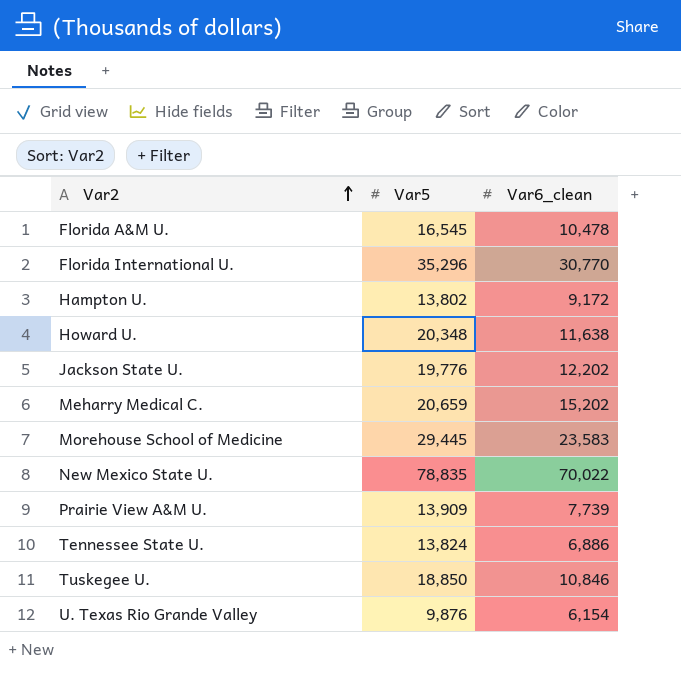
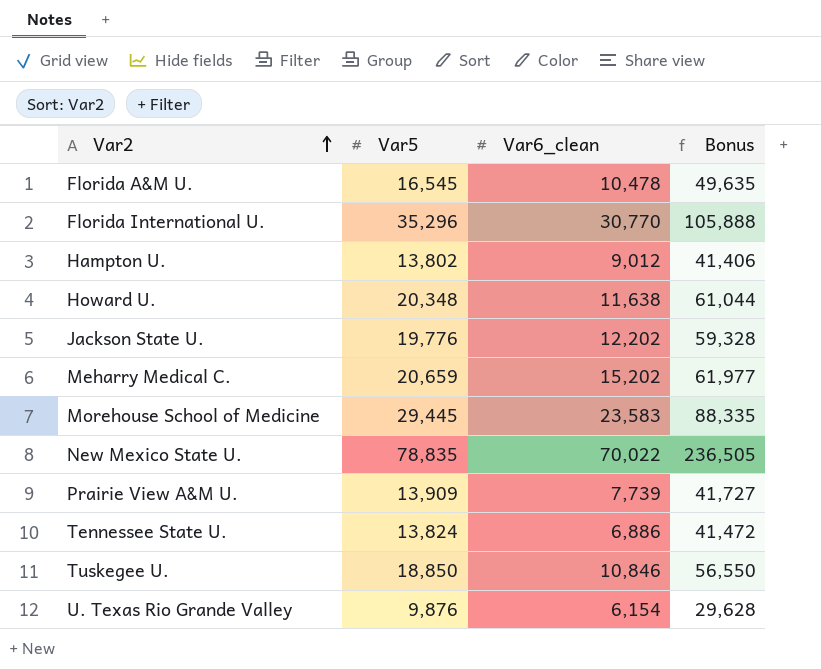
column Bonus | formula: none -> [Var5] * 3
Hampton U. | Var6_clean: 9,172 -> 9,012

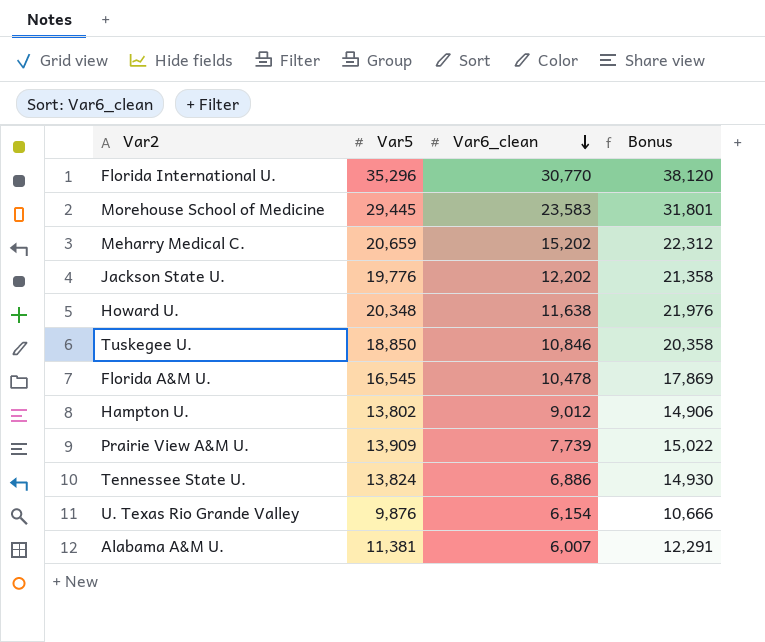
row order: Var2 ascending -> Var6_clean descending
column Bonus | formula: [Var5] * 3 -> [Var5] * 1.08
row New Mexico State U.: 78,835 | 70,022 | 236,505 -> none
row Alabama A&M U.: none -> 11,381 | 6,007 | 12,291

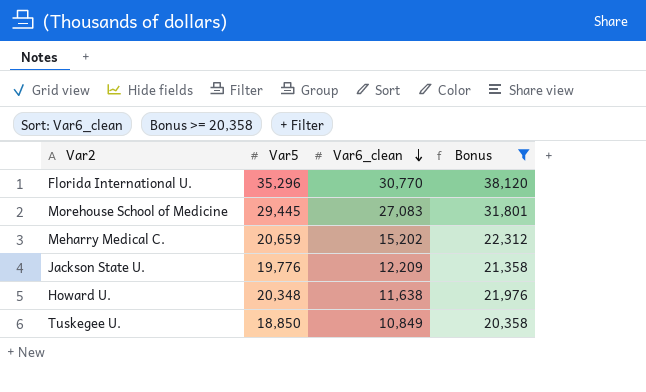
filter: none -> Bonus >= 20,358
Morehouse School of Medicine | Var6_clean: 23,583 -> 27,083
Jackson State U. | Var6_clean: 12,202 -> 12,209
Tuskegee U. | Var6_clean: 10,846 -> 10,849

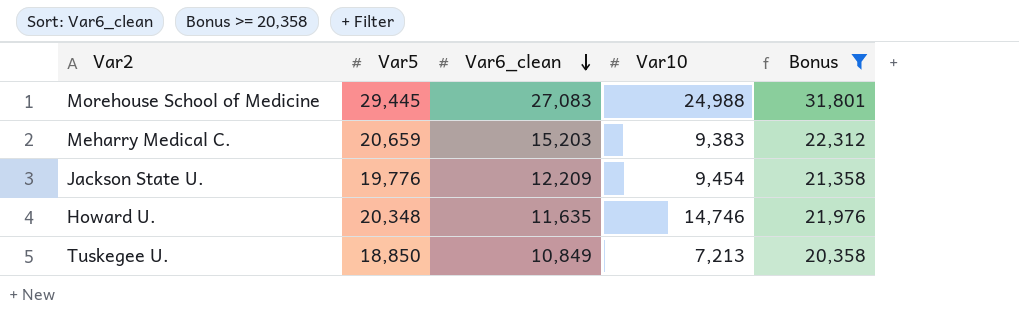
column Var10 | position: none -> 4
row Florida International U.: 35,296 | 30,770 | 38,120 -> none
Meharry Medical C. | Var6_clean: 15,202 -> 15,203
Howard U. | Var6_clean: 11,638 -> 11,635

